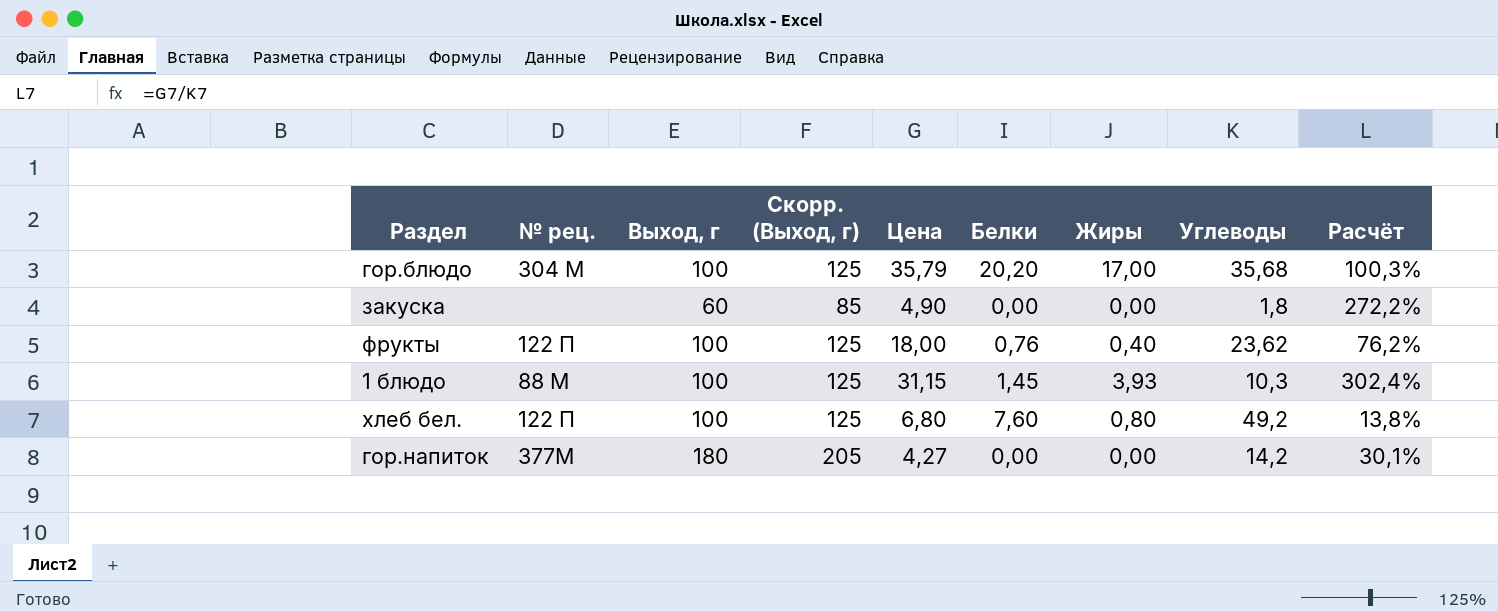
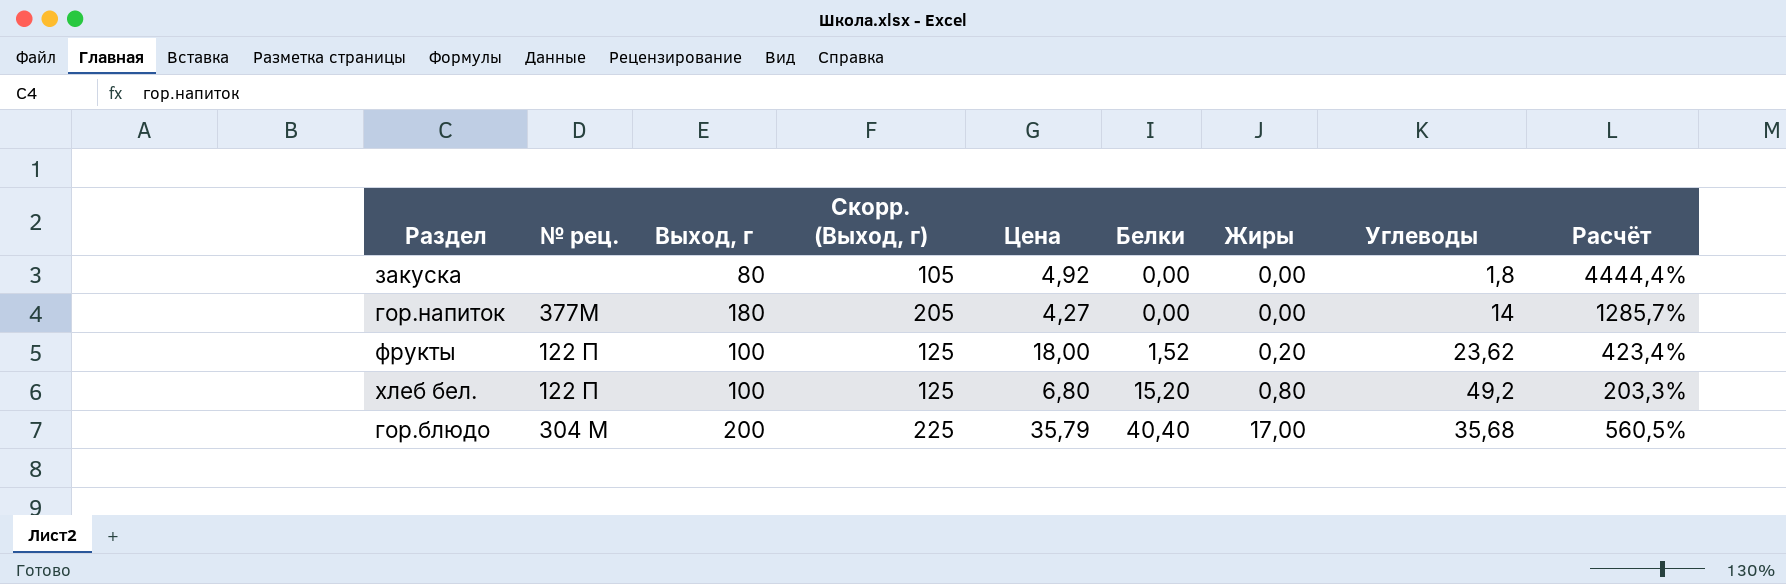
row order: none -> Белки ascending
column Расчёт | formula: [Цена] / [Углеводы] -> [Выход, г] / [Углеводы]
row 1 блюдо: 88 М | 100 | 125 | 31,15 | 1,45 | 3,93 | 10,3 | 302,4% -> none
закуска | Выход, г: 60 -> 80
закуска | Скорр. (Выход, г): 85 -> 105
закуска | Цена: 4,90 -> 4,92
гор.напиток | Углеводы: 14,2 -> 14
фрукты | Белки: 0,76 -> 1,52
фрукты | Жиры: 0,40 -> 0,20
хлеб бел. | Белки: 7,60 -> 15,20
гор.блюдо | Выход, г: 100 -> 200
гор.блюдо | Скорр. (Выход, г): 125 -> 225
гор.блюдо | Белки: 20,20 -> 40,40

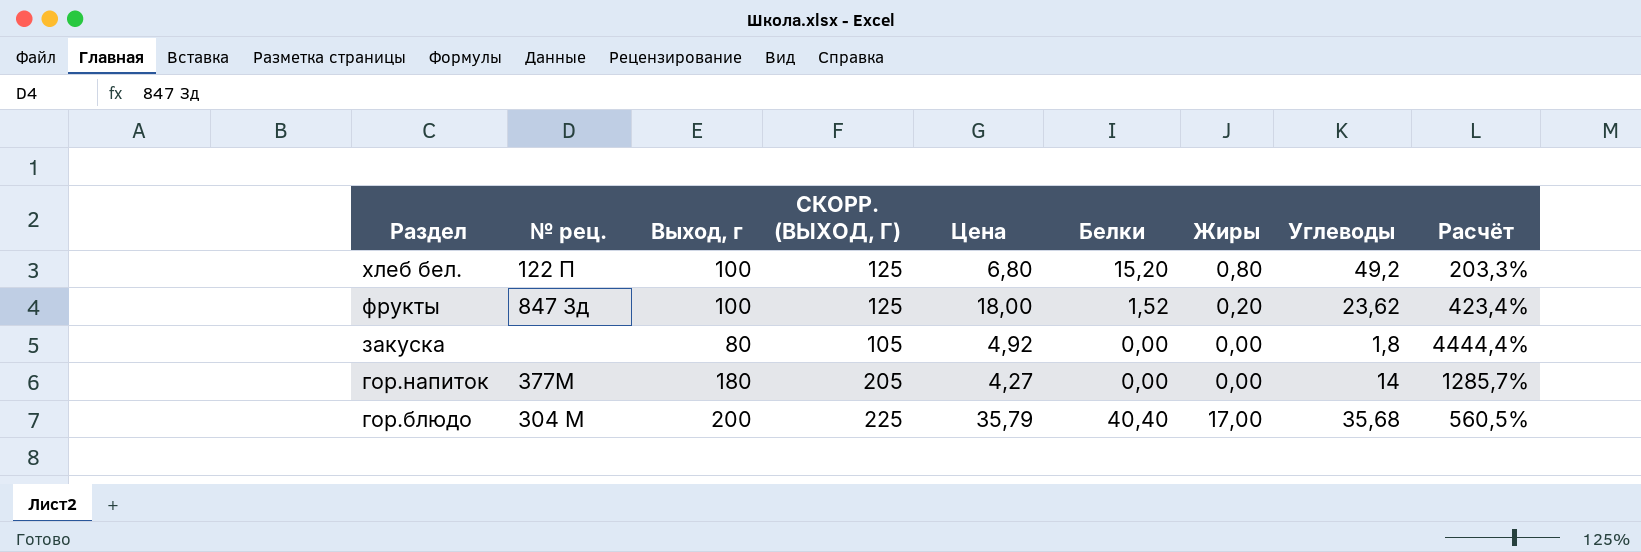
row order: Белки ascending -> Раздел descending
column name: Скорр. (Выход, г) -> СКОРР. (ВЫХОД, Г)
фрукты | № рец.: 122 П -> 847 Зд

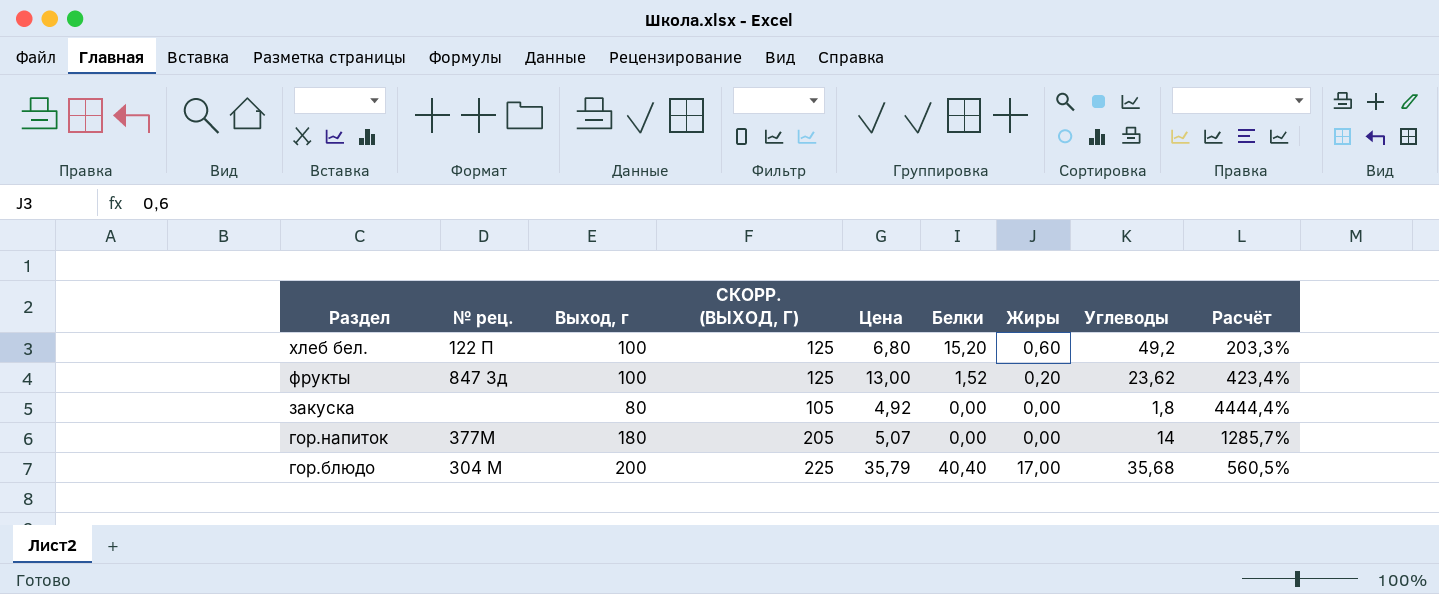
хлеб бел. | Жиры: 0,80 -> 0,60
фрукты | Цена: 18,00 -> 13,00
гор.напиток | Цена: 4,27 -> 5,07

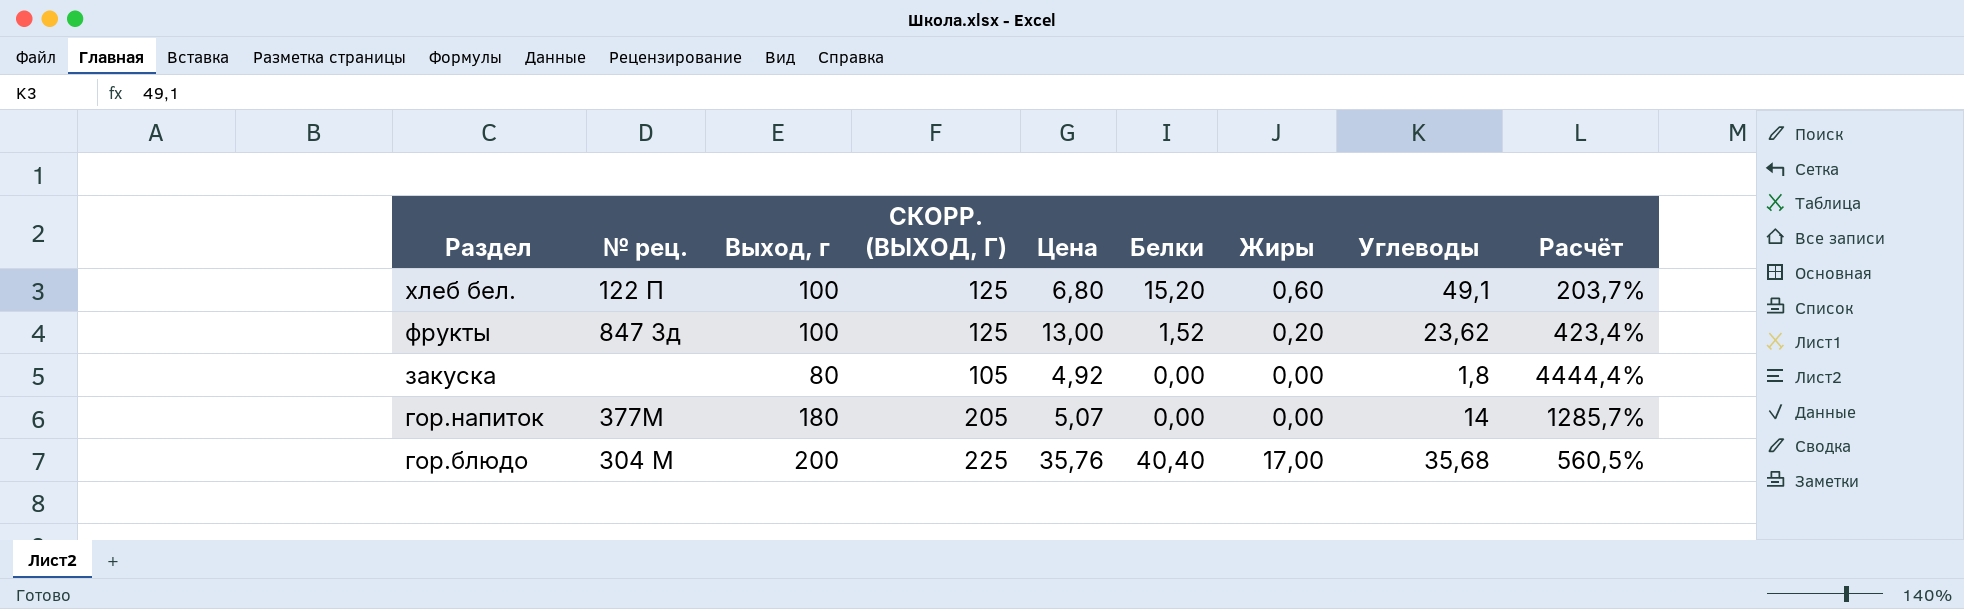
хлеб бел. | Углеводы: 49,2 -> 49,1
хлеб бел. | Расчёт: 203,3% -> 203,7%
гор.блюдо | Цена: 35,79 -> 35,76

